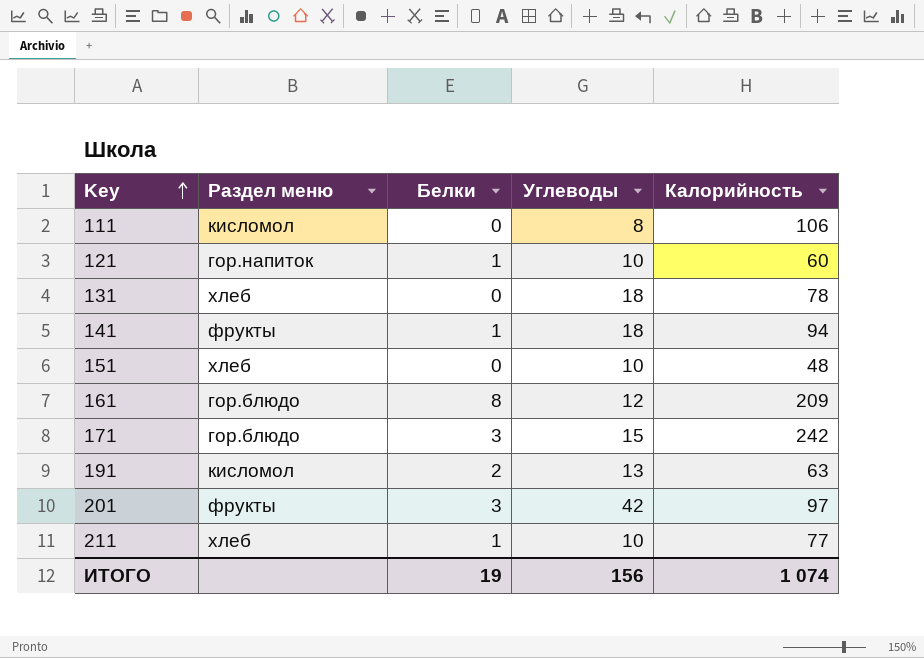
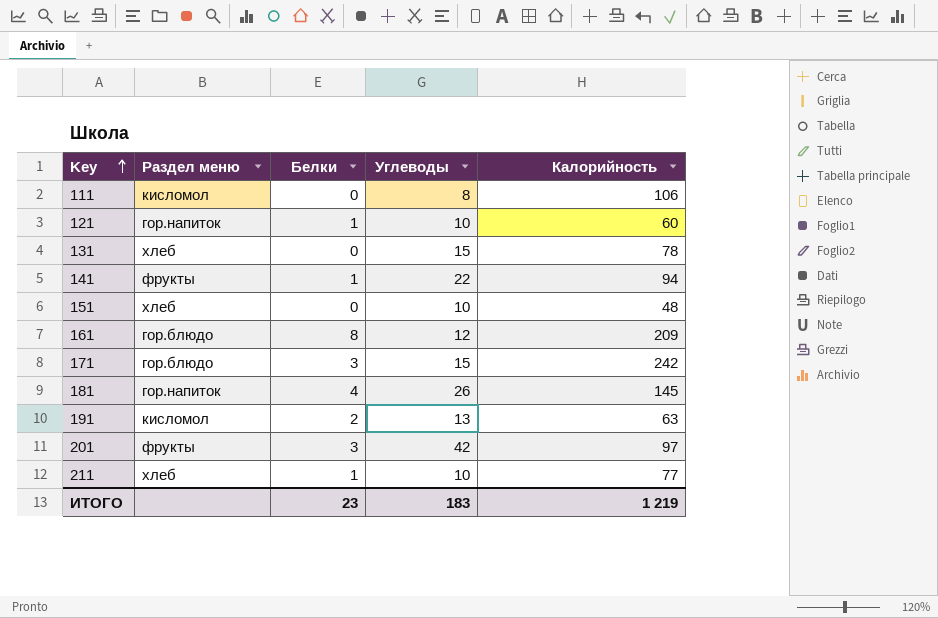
131 | Углеводы: 18 -> 15
141 | Углеводы: 18 -> 22
row 181: none -> гор.напиток | 4 | 26 | 145
ИТОГО | Белки: 19 -> 23
ИТОГО | Углеводы: 156 -> 183
ИТОГО | Калорийность: 1 074 -> 1 219

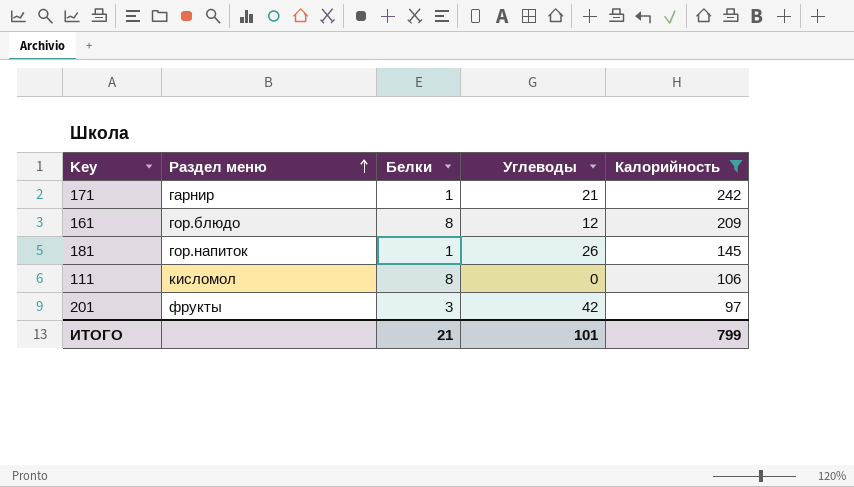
filter: none -> Калорийность >= 97
row order: Key ascending -> Раздел меню ascending
171 | Раздел меню: гор.блюдо -> гарнир
171 | Белки: 3 -> 1
171 | Углеводы: 15 -> 21
181 | Белки: 4 -> 1
111 | Белки: 0 -> 8
111 | Углеводы: 8 -> 0
ИТОГО | Белки: 23 -> 21
ИТОГО | Углеводы: 183 -> 101
ИТОГО | Калорийность: 1 219 -> 799

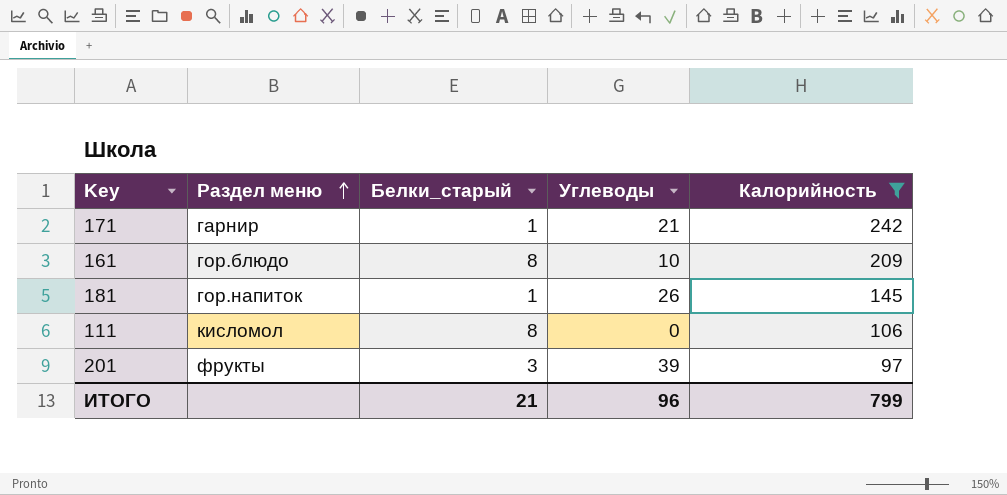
column name: Белки -> Белки_старый
161 | Углеводы: 12 -> 10
201 | Углеводы: 42 -> 39
ИТОГО | Углеводы: 101 -> 96

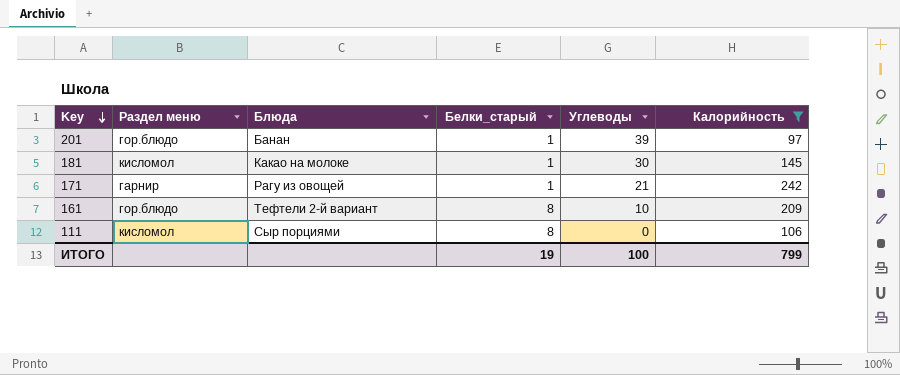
row order: Раздел меню ascending -> Key descending
column Блюда | position: none -> 3
201 | Раздел меню: фрукты -> гор.блюдо
201 | Белки_старый: 3 -> 1
181 | Раздел меню: гор.напиток -> кисломол
181 | Углеводы: 26 -> 30
ИТОГО | Белки_старый: 21 -> 19
ИТОГО | Углеводы: 96 -> 100

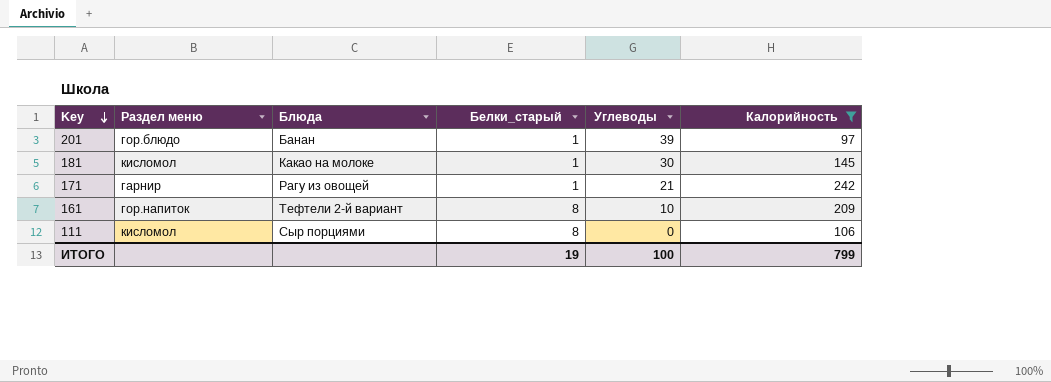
161 | Раздел меню: гор.блюдо -> гор.напиток

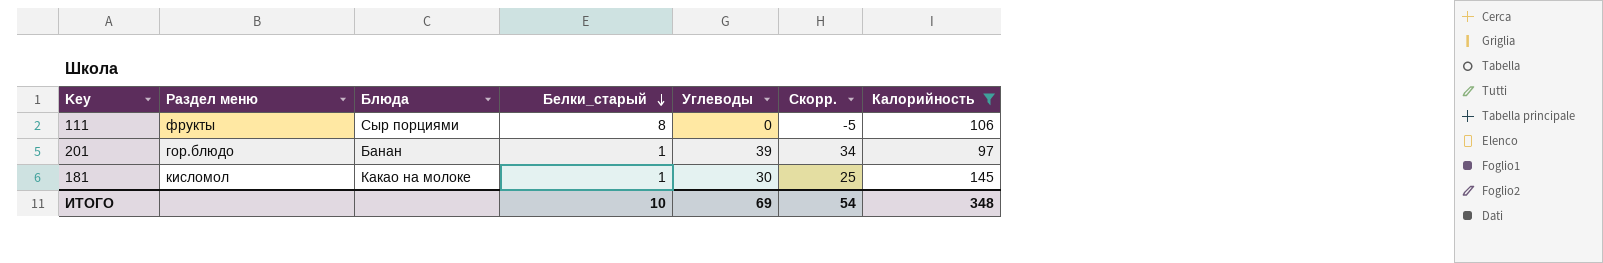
row order: Key descending -> Белки_старый descending
column Скорр. | formula: none -> [Углеводы] - 5
row 171: гарнир | Рагу из овощей | 1 | 21 | 242 -> none
row 161: гор.напиток | Тефтели 2-й вариант | 8 | 10 | 209 -> none
111 | Раздел меню: кисломол -> фрукты
ИТОГО | Белки_старый: 19 -> 10
ИТОГО | Углеводы: 100 -> 69
ИТОГО | Калорийность: 799 -> 348

